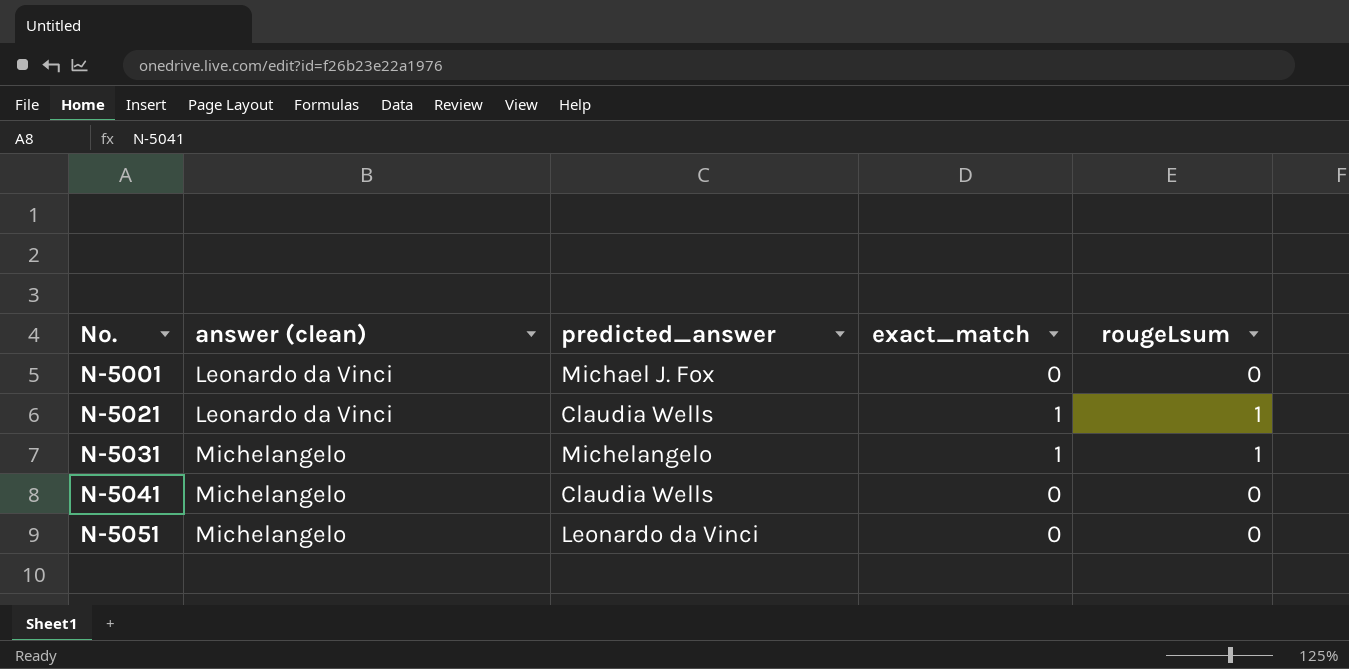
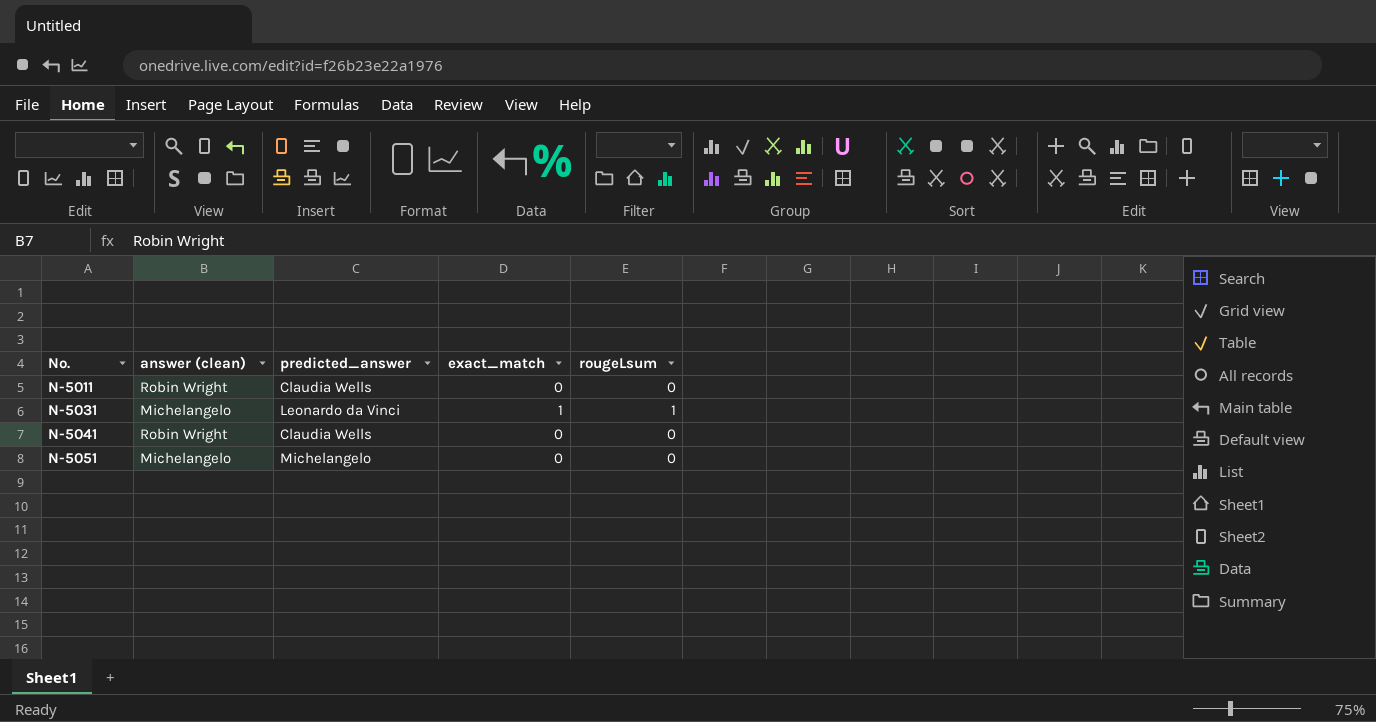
row N-5001: Leonardo da Vinci | Michael J. Fox | 0 | 0 -> none
row N-5021: Leonardo da Vinci | Claudia Wells | 1 | 1 -> none
row N-5011: none -> Robin Wright | Claudia Wells | 0 | 0
N-5031 | predicted_answer: Michelangelo -> Leonardo da Vinci
N-5041 | answer (clean): Michelangelo -> Robin Wright
N-5051 | predicted_answer: Leonardo da Vinci -> Michelangelo

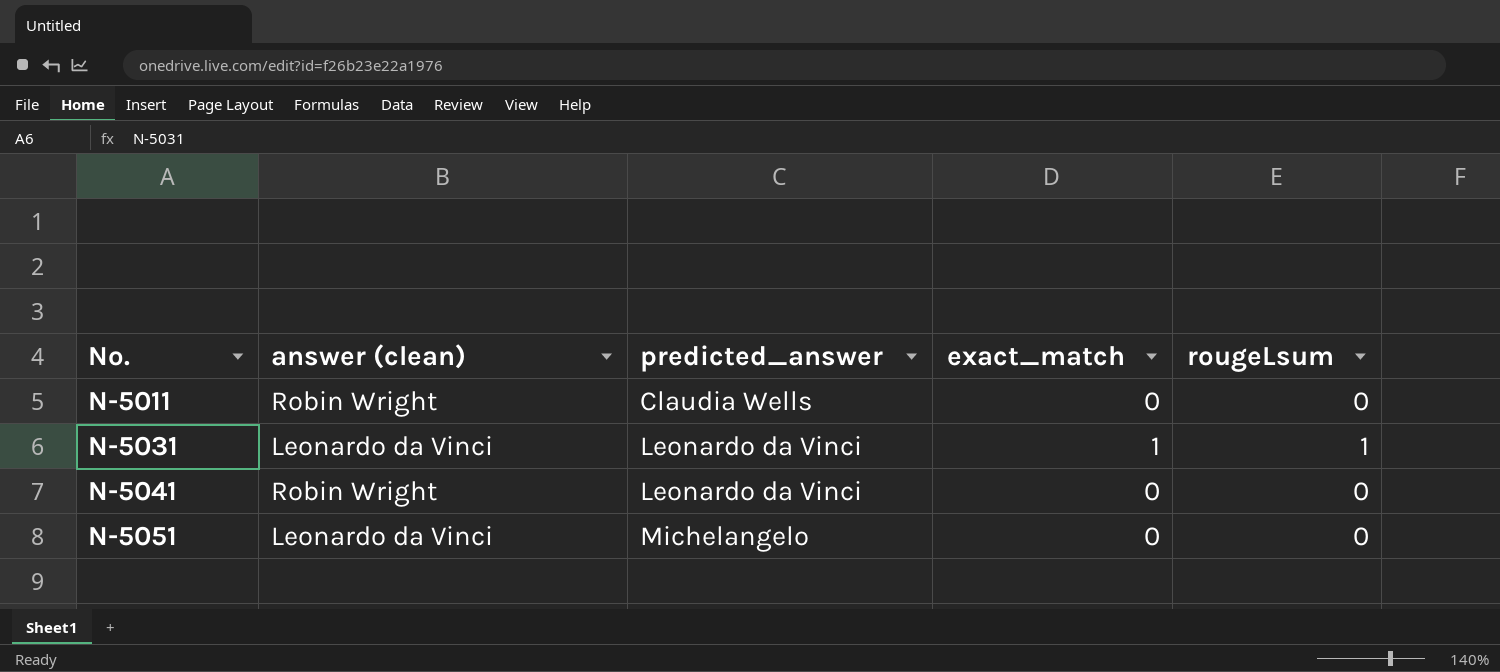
N-5031 | answer (clean): Michelangelo -> Leonardo da Vinci
N-5041 | predicted_answer: Claudia Wells -> Leonardo da Vinci
N-5051 | answer (clean): Michelangelo -> Leonardo da Vinci

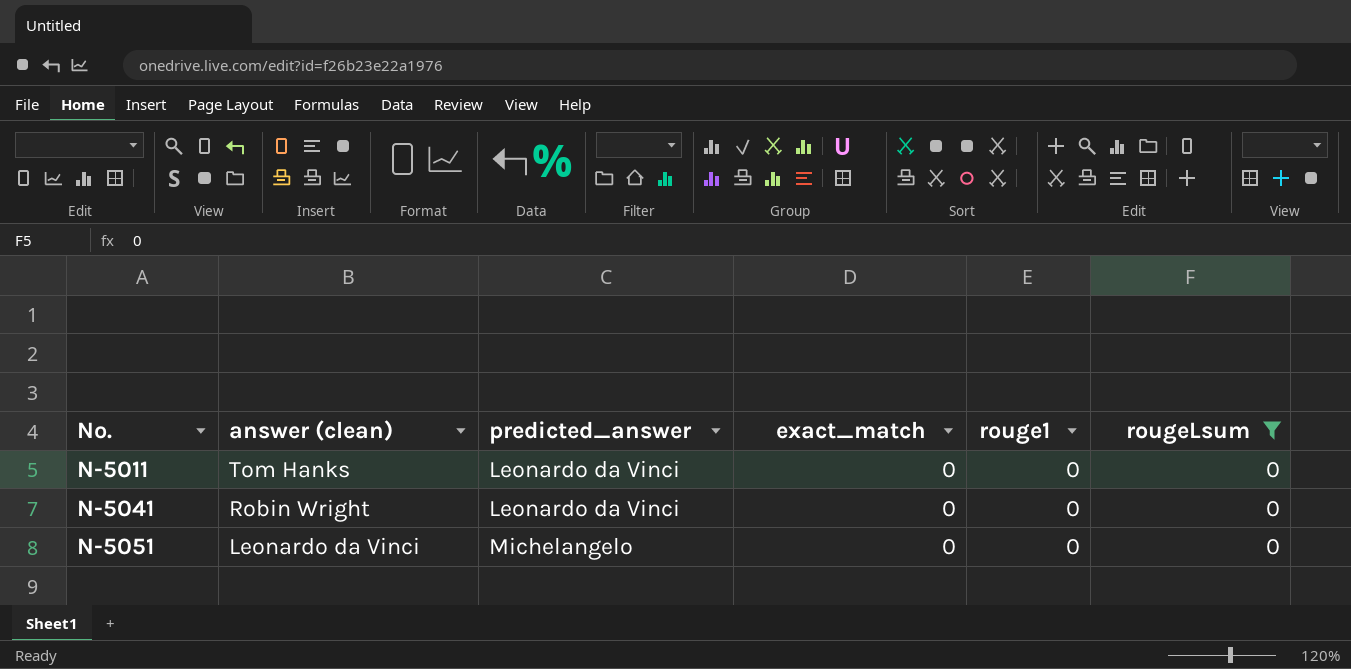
filter: none -> rougeLsum = 0
column rouge1 | position: none -> 5
N-5011 | answer (clean): Robin Wright -> Tom Hanks
N-5011 | predicted_answer: Claudia Wells -> Leonardo da Vinci

